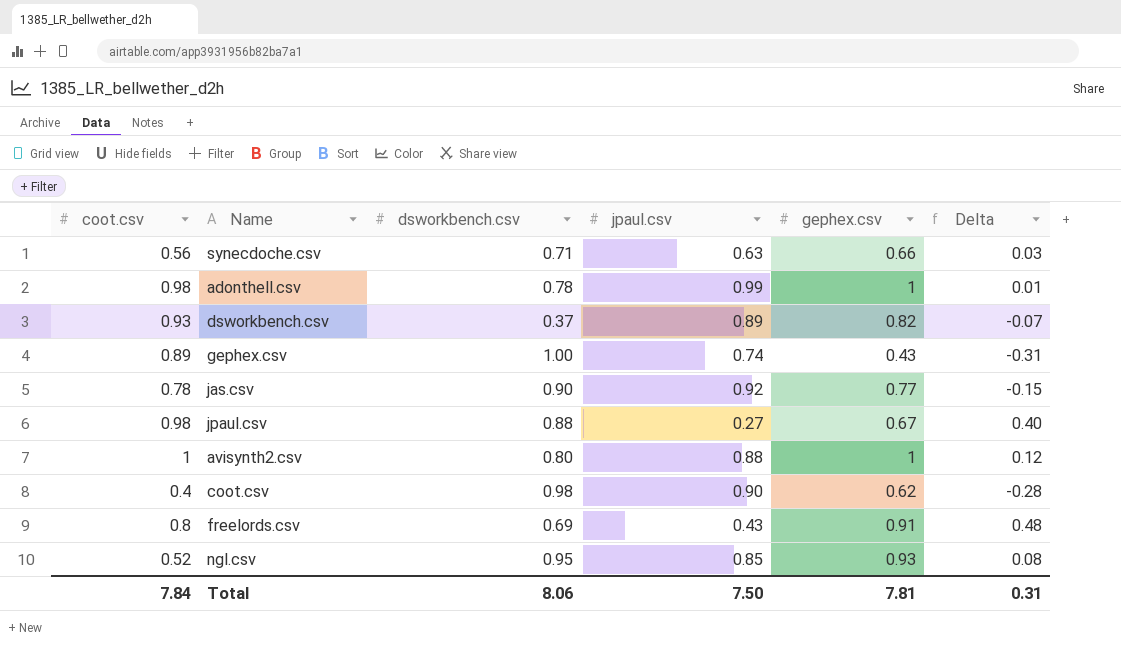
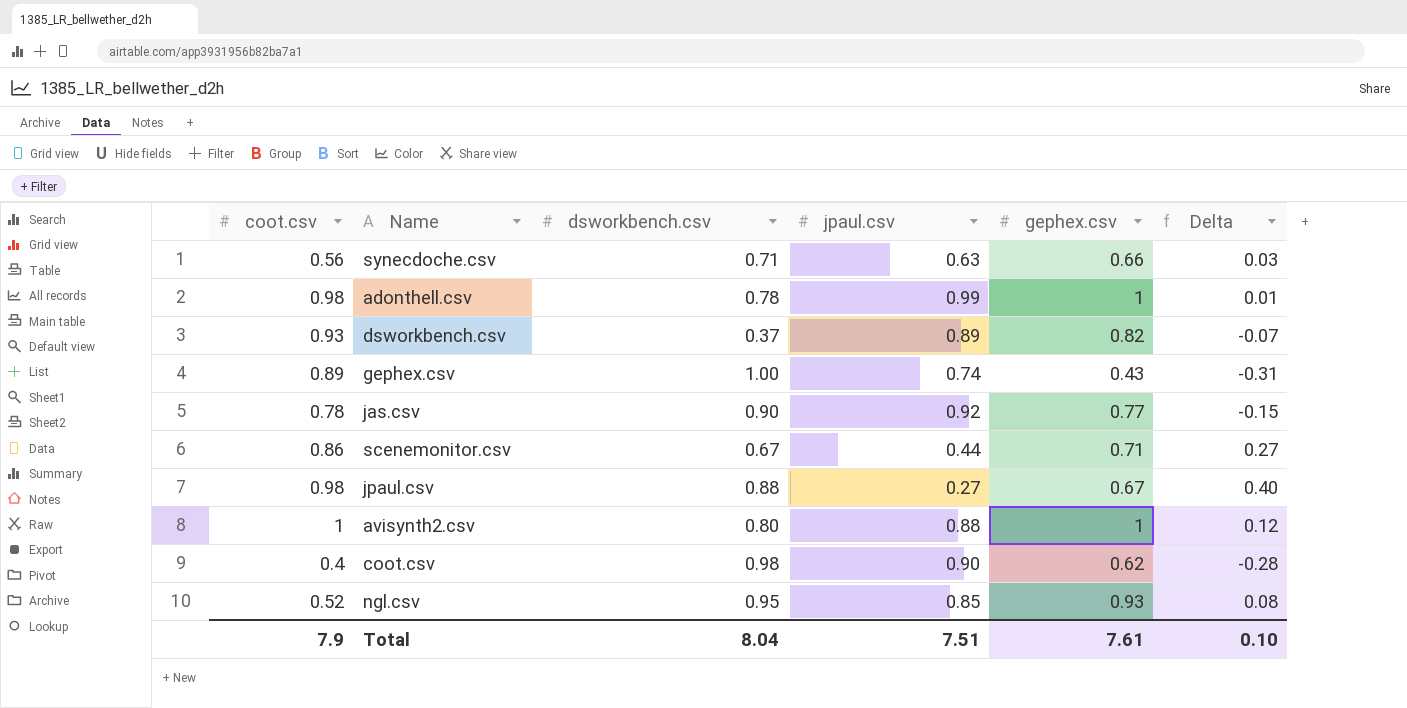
row freelords.csv: 0.8 | 0.69 | 0.43 | 0.91 | 0.48 -> none
row scenemonitor.csv: none -> 0.86 | 0.67 | 0.44 | 0.71 | 0.27
Total | coot.csv: 7.84 -> 7.9
Total | dsworkbench.csv: 8.06 -> 8.04
Total | jpaul.csv: 7.50 -> 7.51
Total | gephex.csv: 7.81 -> 7.61
Total | Delta: 0.31 -> 0.10

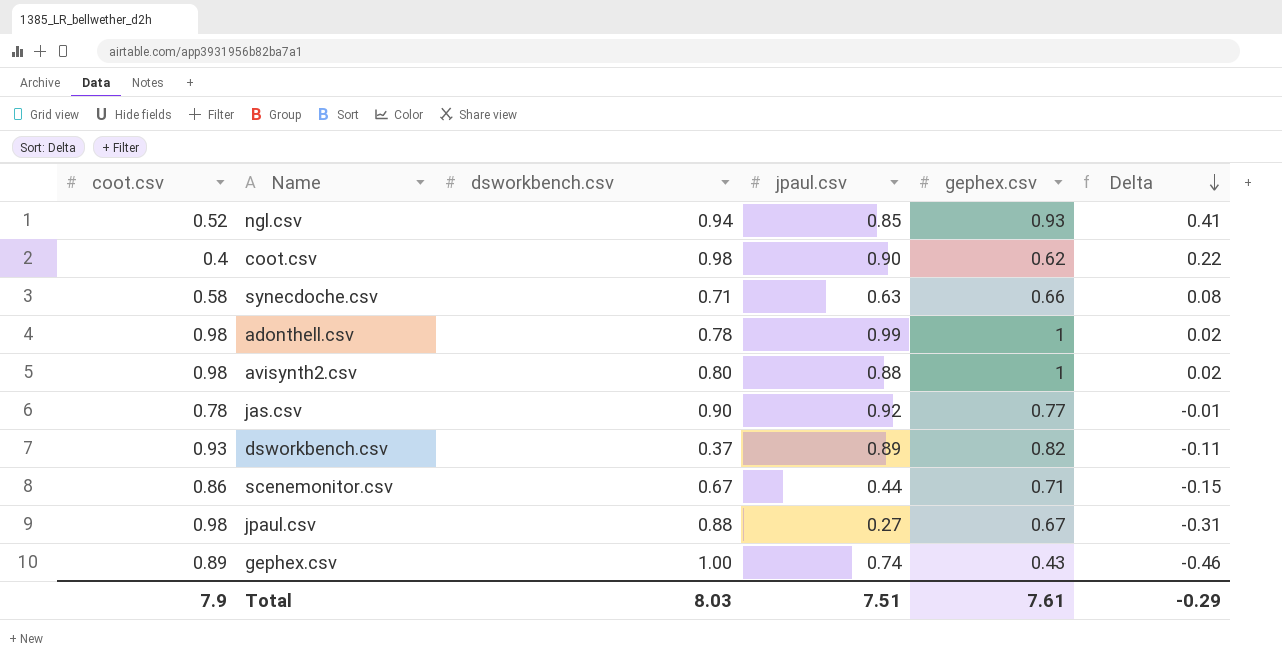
row order: none -> Delta descending
column Delta | formula: [gephex.csv] - [jpaul.csv] -> [gephex.csv] - [coot.csv]
ngl.csv | dsworkbench.csv: 0.95 -> 0.94
synecdoche.csv | coot.csv: 0.56 -> 0.58
avisynth2.csv | coot.csv: 1 -> 0.98
Total | dsworkbench.csv: 8.04 -> 8.03
Total | Delta: 0.10 -> -0.29

